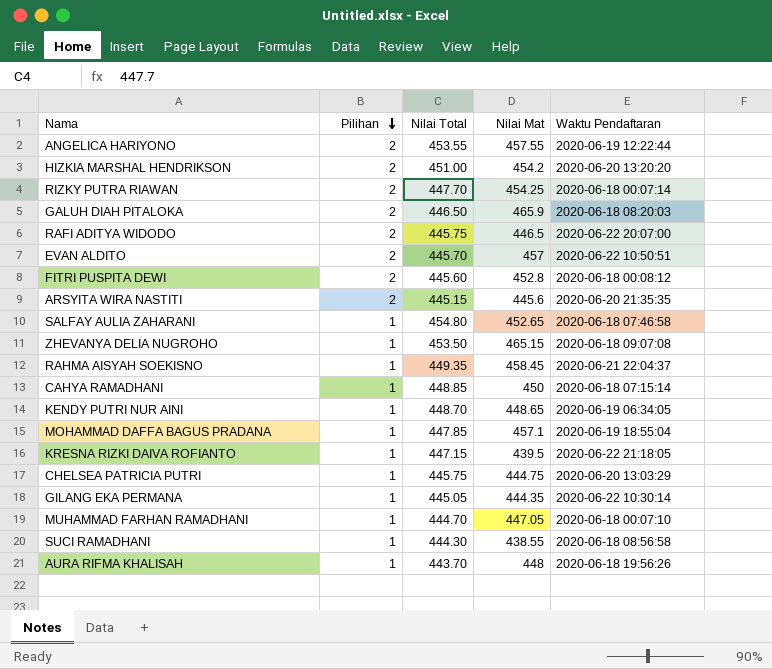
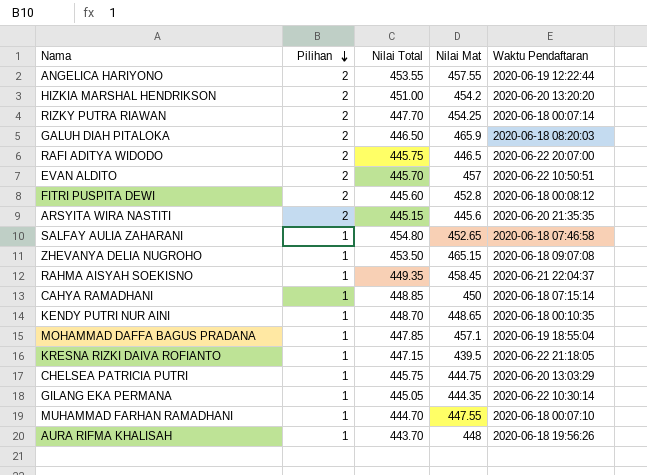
row SUCI RAMADHANI: 1 | 444.30 | 438.55 | 2020-06-18 08:56:58 -> none
KENDY PUTRI NUR AINI | Waktu Pendaftaran: 2020-06-19 06:34:05 -> 2020-06-18 00:10:35
MUHAMMAD FARHAN RAMADHANI | Nilai Mat: 447.05 -> 447.55

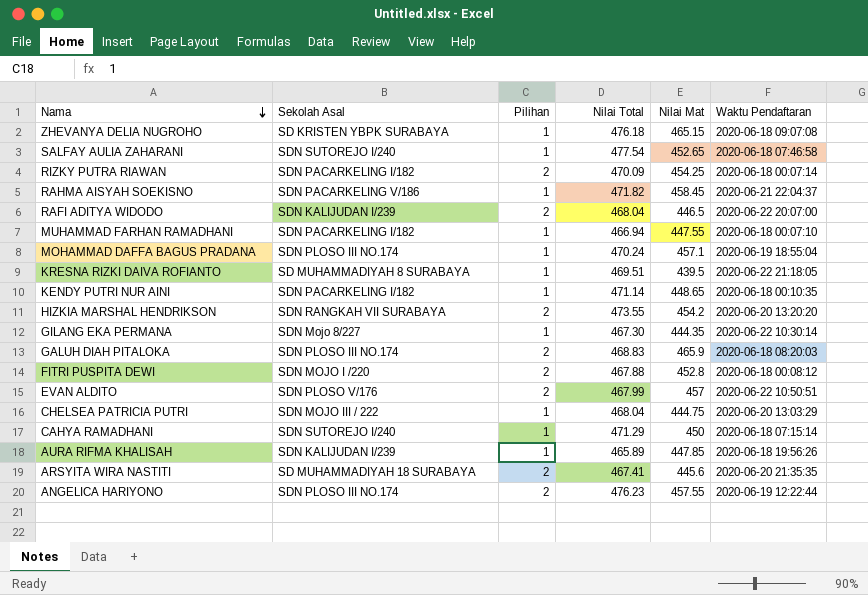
row order: Pilihan descending -> Nama descending
column Sekolah Asal | position: none -> 2
ZHEVANYA DELIA NUGROHO | Nilai Total: 453.50 -> 476.18
SALFAY AULIA ZAHARANI | Nilai Total: 454.80 -> 477.54
RIZKY PUTRA RIAWAN | Nilai Total: 447.70 -> 470.09
RAHMA AISYAH SOEKISNO | Nilai Total: 449.35 -> 471.82
RAFI ADITYA WIDODO | Nilai Total: 445.75 -> 468.04
MUHAMMAD FARHAN RAMADHANI | Nilai Total: 444.70 -> 466.94
MOHAMMAD DAFFA BAGUS PRADANA | Nilai Total: 447.85 -> 470.24
KRESNA RIZKI DAIVA ROFIANTO | Nilai Total: 447.15 -> 469.51
KENDY PUTRI NUR AINI | Nilai Total: 448.70 -> 471.14
HIZKIA MARSHAL HENDRIKSON | Nilai Total: 451.00 -> 473.55
GILANG EKA PERMANA | Nilai Total: 445.05 -> 467.30
GALUH DIAH PITALOKA | Nilai Total: 446.50 -> 468.83
FITRI PUSPITA DEWI | Nilai Total: 445.60 -> 467.88
EVAN ALDITO | Nilai Total: 445.70 -> 467.99
CHELSEA PATRICIA PUTRI | Nilai Total: 445.75 -> 468.04
CAHYA RAMADHANI | Nilai Total: 448.85 -> 471.29
AURA RIFMA KHALISAH | Nilai Total: 443.70 -> 465.89
AURA RIFMA KHALISAH | Nilai Mat: 448 -> 447.85
ARSYITA WIRA NASTITI | Nilai Total: 445.15 -> 467.41
ANGELICA HARIYONO | Nilai Total: 453.55 -> 476.23

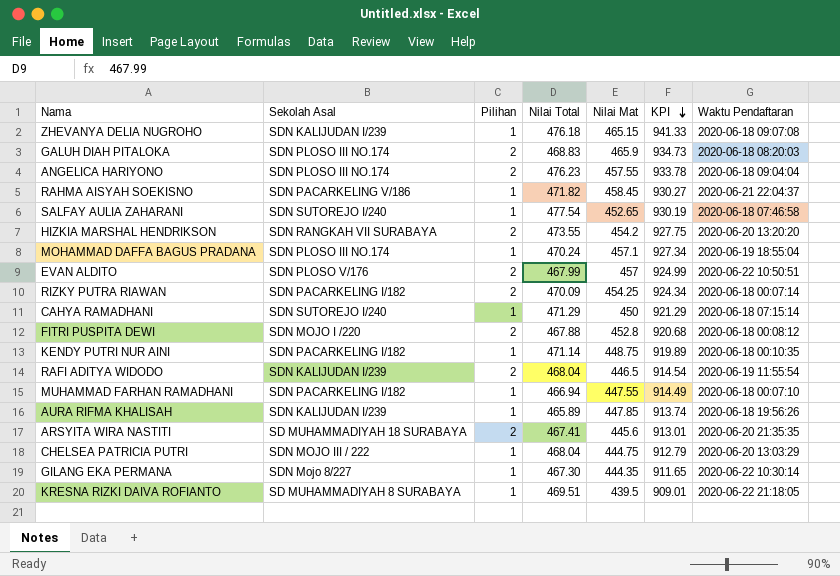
row order: Nama descending -> KPI descending
column KPI | formula: none -> [Nilai Total] + [Nilai Mat]
ZHEVANYA DELIA NUGROHO | Sekolah Asal: SD KRISTEN YBPK SURABAYA -> SDN KALIJUDAN I/239
ANGELICA HARIYONO | Waktu Pendaftaran: 2020-06-19 12:22:44 -> 2020-06-18 09:04:04
KENDY PUTRI NUR AINI | Nilai Mat: 448.65 -> 448.75
RAFI ADITYA WIDODO | Waktu Pendaftaran: 2020-06-22 20:07:00 -> 2020-06-19 11:55:54

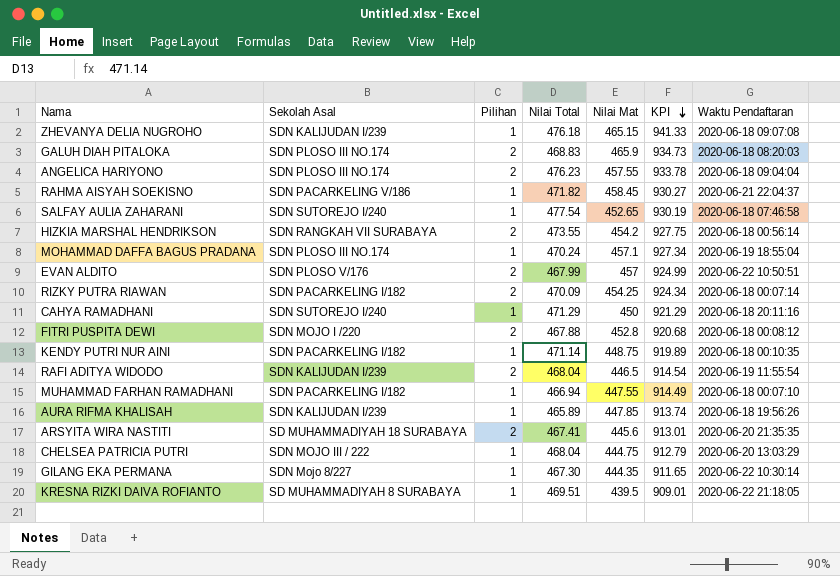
HIZKIA MARSHAL HENDRIKSON | Waktu Pendaftaran: 2020-06-20 13:20:20 -> 2020-06-18 00:56:14
CAHYA RAMADHANI | Waktu Pendaftaran: 2020-06-18 07:15:14 -> 2020-06-18 20:11:16

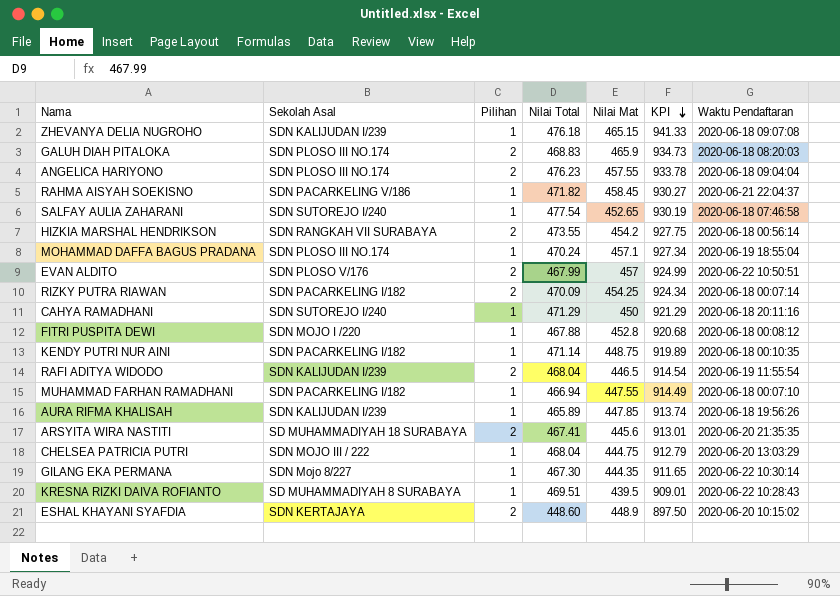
FITRI PUSPITA DEWI | Pilihan: 2 -> 1
KRESNA RIZKI DAIVA ROFIANTO | Waktu Pendaftaran: 2020-06-22 21:18:05 -> 2020-06-22 10:28:43
row ESHAL KHAYANI SYAFDIA: none -> SDN KERTAJAYA | 2 | 448.60 | 448.9 | 897.50 | 2020-06-20 10:15:02

